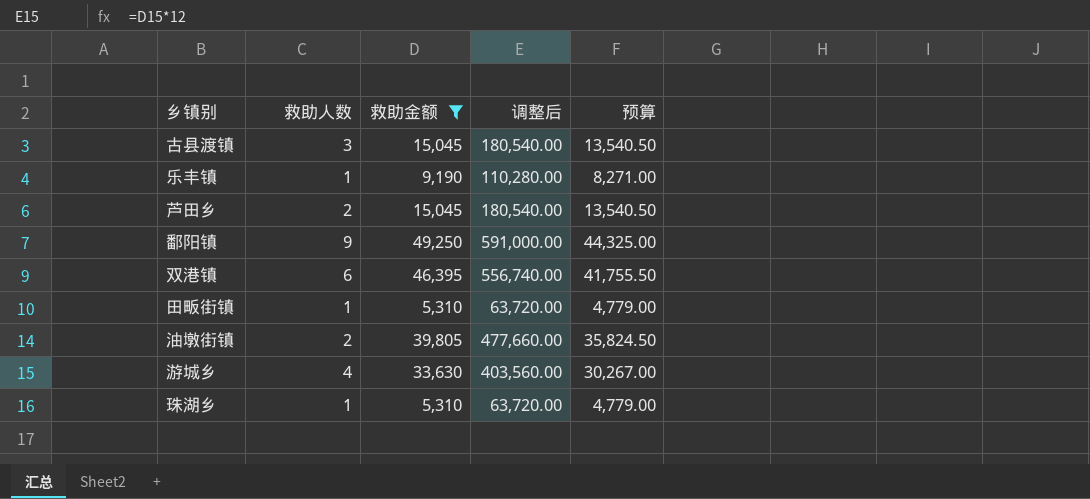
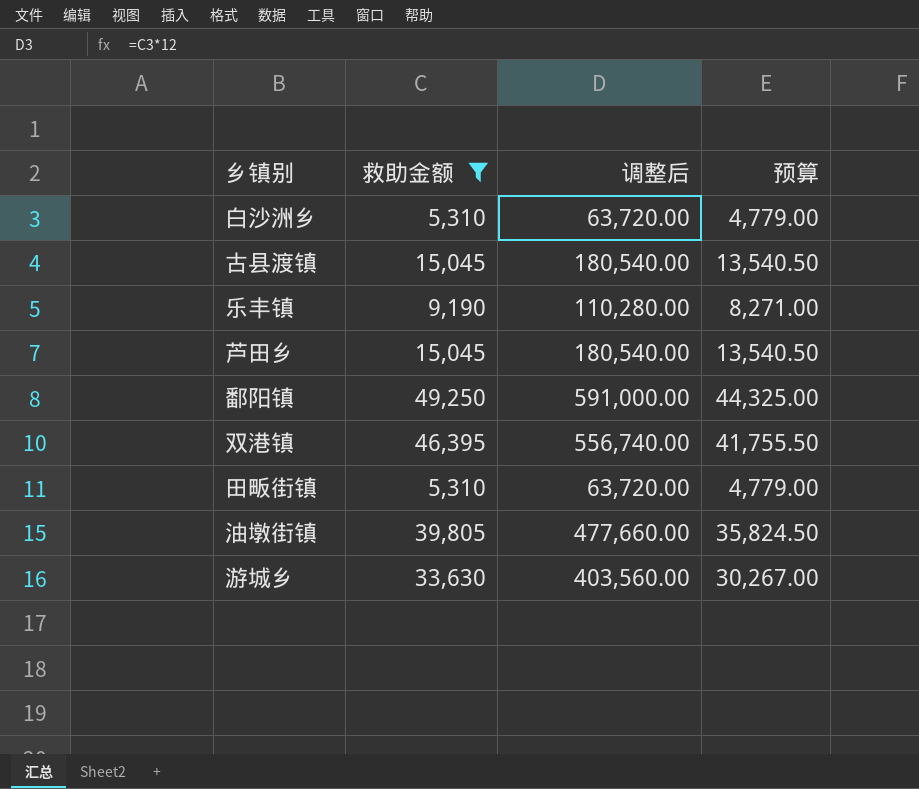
column 救助人数 | position: 2 -> none
row 珠湖乡: 1 | 5,310 | 63,720.00 | 4,779.00 -> none
row 白沙洲乡: none -> 5,310 | 63,720.00 | 4,779.00

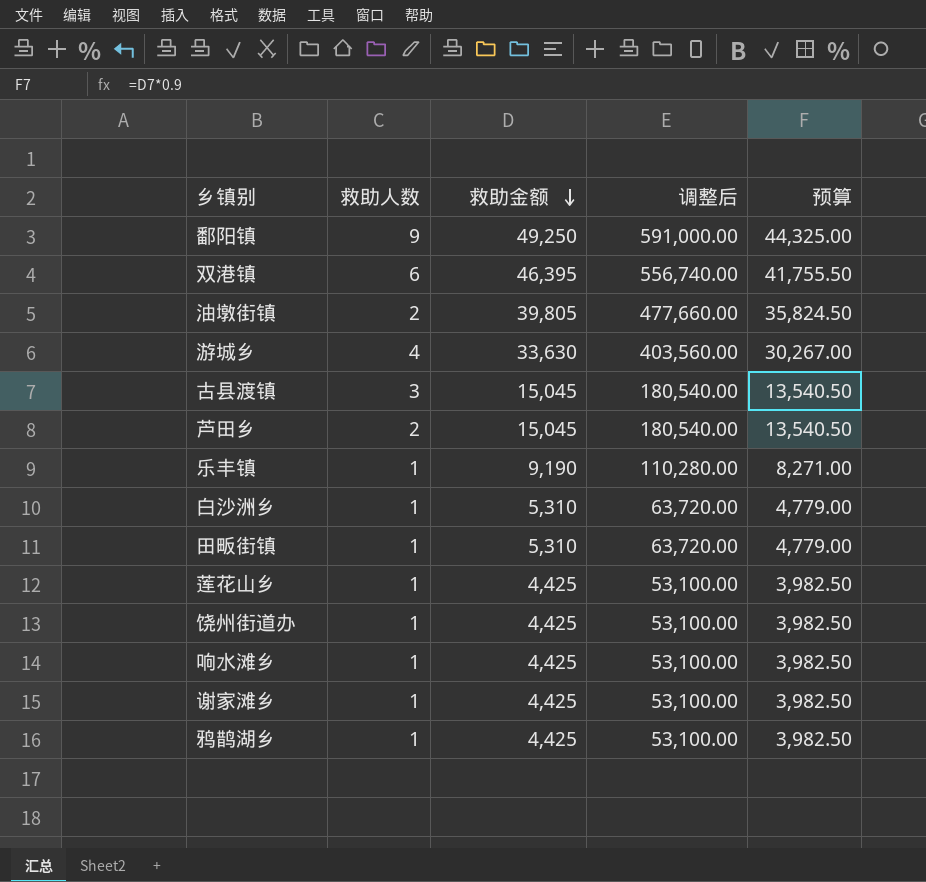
filter: 救助金额 != 4,425 -> none
row order: none -> 救助金额 descending
column 救助人数 | position: none -> 2

